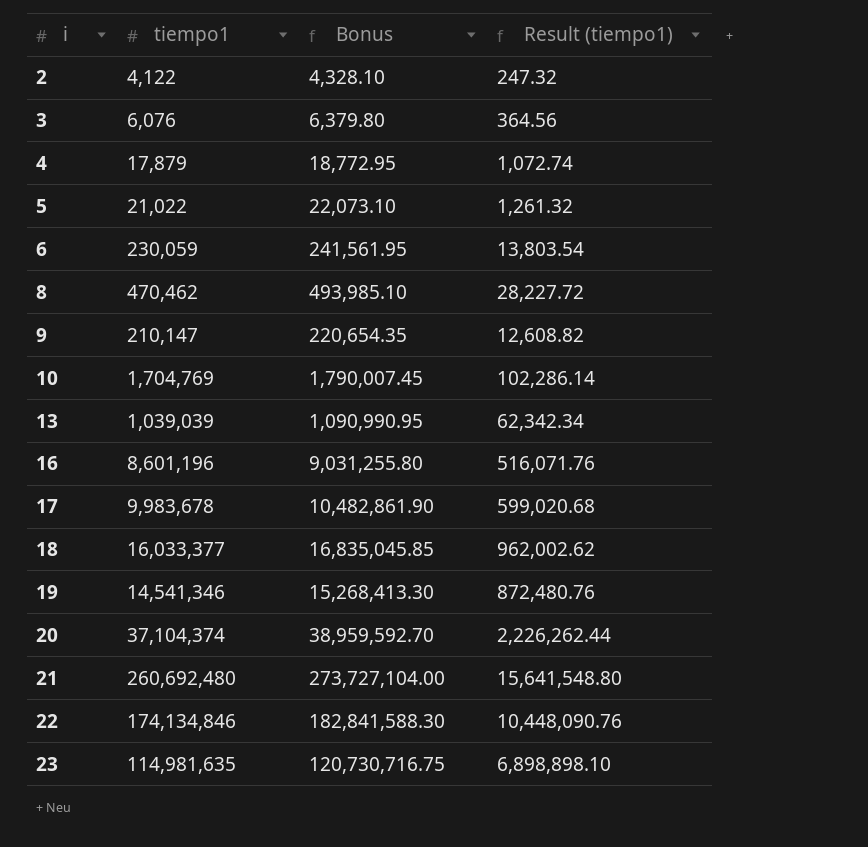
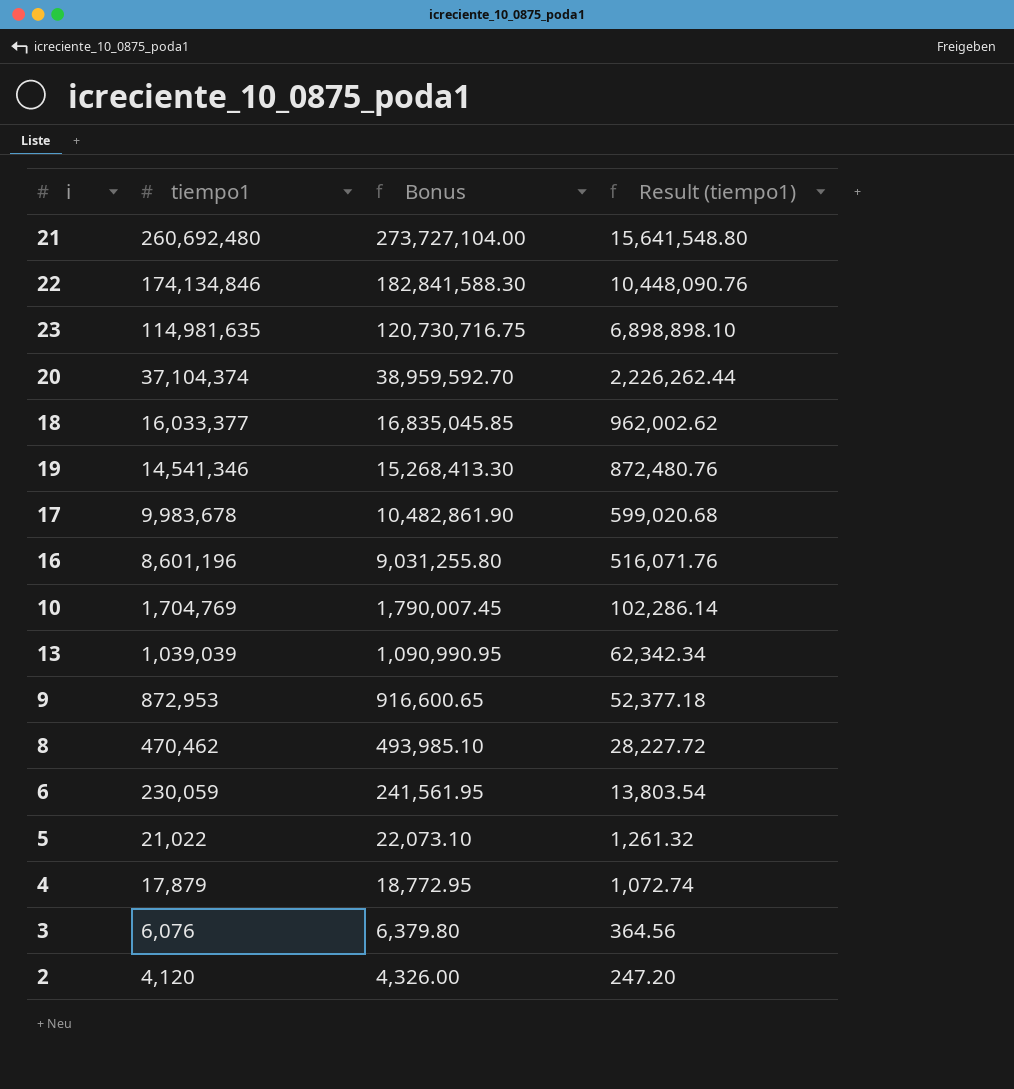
row order: i ascending -> tiempo1 descending
9 | tiempo1: 210,147 -> 872,953
9 | Bonus: 220,654.35 -> 916,600.65
9 | Result (tiempo1): 12,608.82 -> 52,377.18
2 | tiempo1: 4,122 -> 4,120
2 | Bonus: 4,328.10 -> 4,326.00
2 | Result (tiempo1): 247.32 -> 247.20

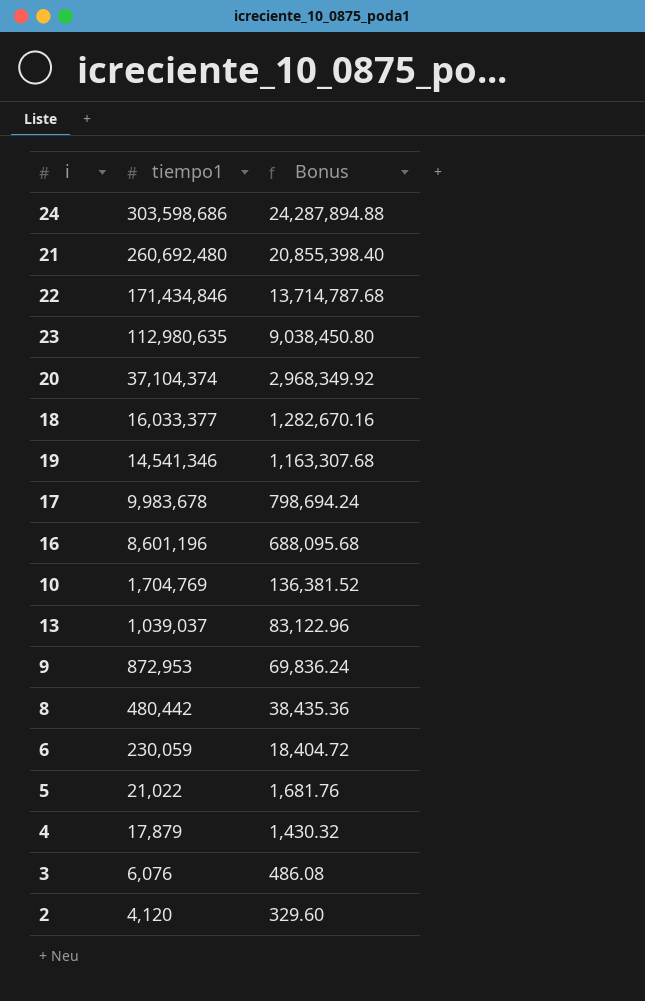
column Result (tiempo1) | formula: [tiempo1] * 0.06 -> none
column Bonus | formula: [tiempo1] * 1.05 -> [tiempo1] * 0.08
row 24: none -> 303,598,686 | 24,287,894.88
22 | tiempo1: 174,134,846 -> 171,434,846
23 | tiempo1: 114,981,635 -> 112,980,635
13 | tiempo1: 1,039,039 -> 1,039,037
8 | tiempo1: 470,462 -> 480,442

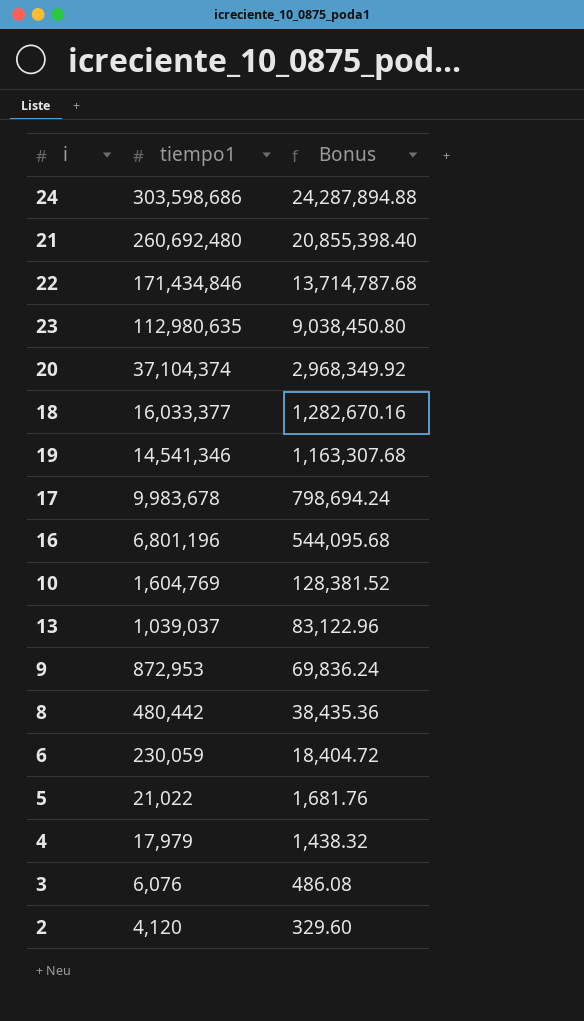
16 | tiempo1: 8,601,196 -> 6,801,196
16 | Bonus: 688,095.68 -> 544,095.68
10 | tiempo1: 1,704,769 -> 1,604,769
10 | Bonus: 136,381.52 -> 128,381.52
4 | tiempo1: 17,879 -> 17,979
4 | Bonus: 1,430.32 -> 1,438.32

